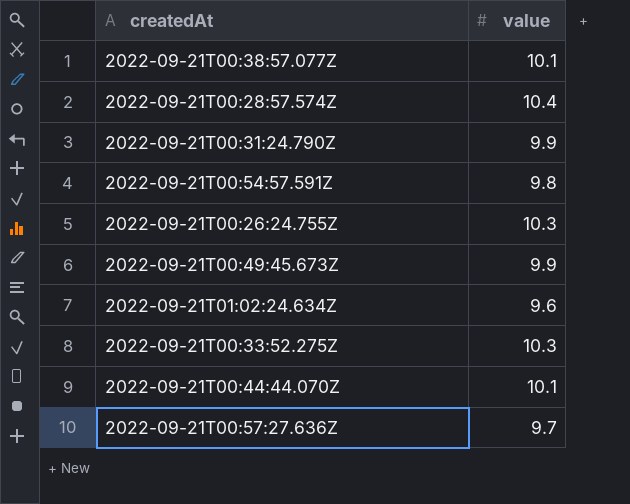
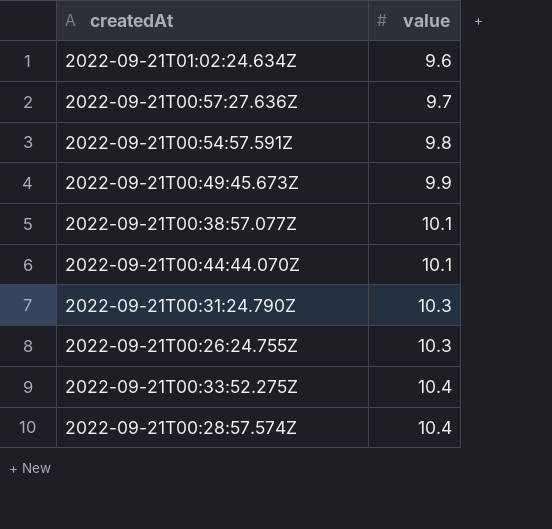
row order: none -> value ascending
2022-09-21T00:31:24.790Z | value: 9.9 -> 10.3
2022-09-21T00:33:52.275Z | value: 10.3 -> 10.4

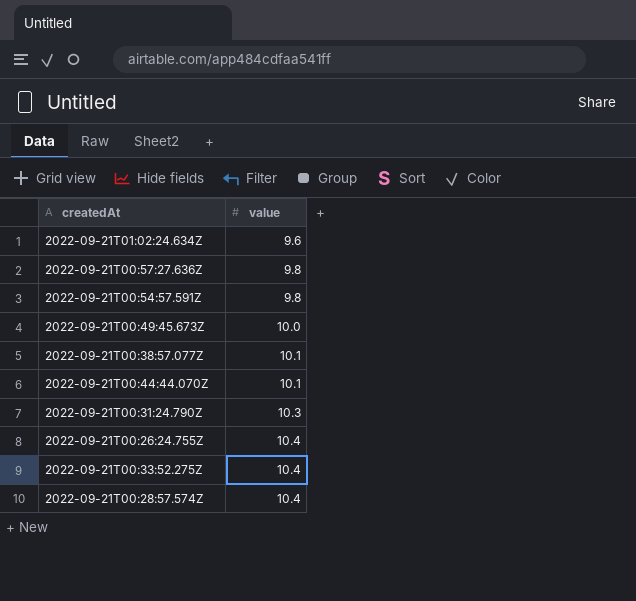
2022-09-21T00:57:27.636Z | value: 9.7 -> 9.8
2022-09-21T00:49:45.673Z | value: 9.9 -> 10.0
2022-09-21T00:26:24.755Z | value: 10.3 -> 10.4

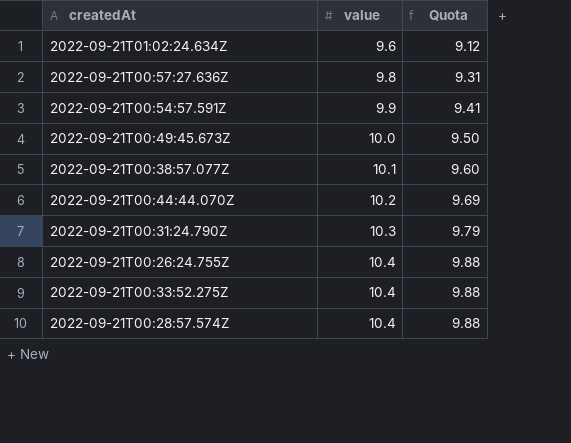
column Quota | formula: none -> [value] * 0.95
2022-09-21T00:54:57.591Z | value: 9.8 -> 9.9
2022-09-21T00:44:44.070Z | value: 10.1 -> 10.2

